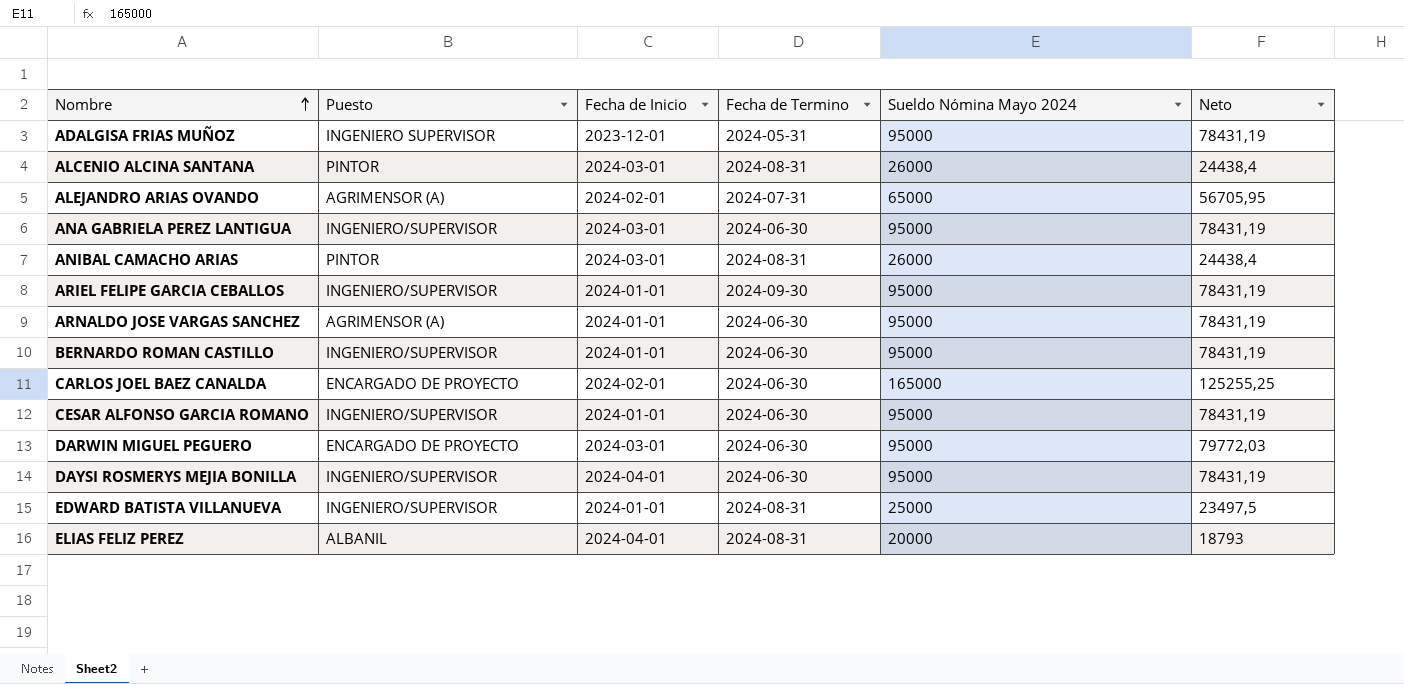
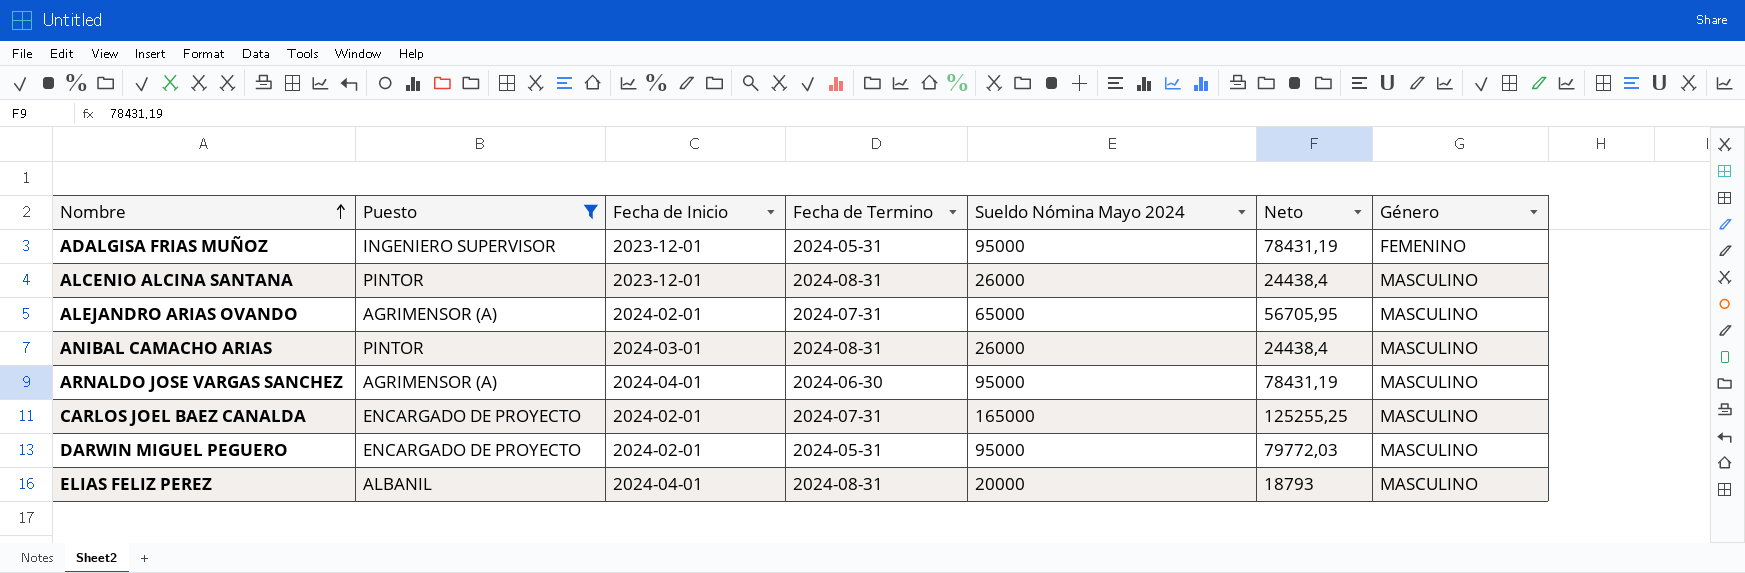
filter: none -> Puesto != INGENIERO/SUPERVISOR
column Género | position: none -> 7
ALCENIO ALCINA SANTANA | Fecha de Inicio: 2024-03-01 -> 2023-12-01
ARNALDO JOSE VARGAS SANCHEZ | Fecha de Inicio: 2024-01-01 -> 2024-04-01
CARLOS JOEL BAEZ CANALDA | Fecha de Termino: 2024-06-30 -> 2024-07-31
DARWIN MIGUEL PEGUERO | Fecha de Inicio: 2024-03-01 -> 2024-02-01
DARWIN MIGUEL PEGUERO | Fecha de Termino: 2024-06-30 -> 2024-05-31

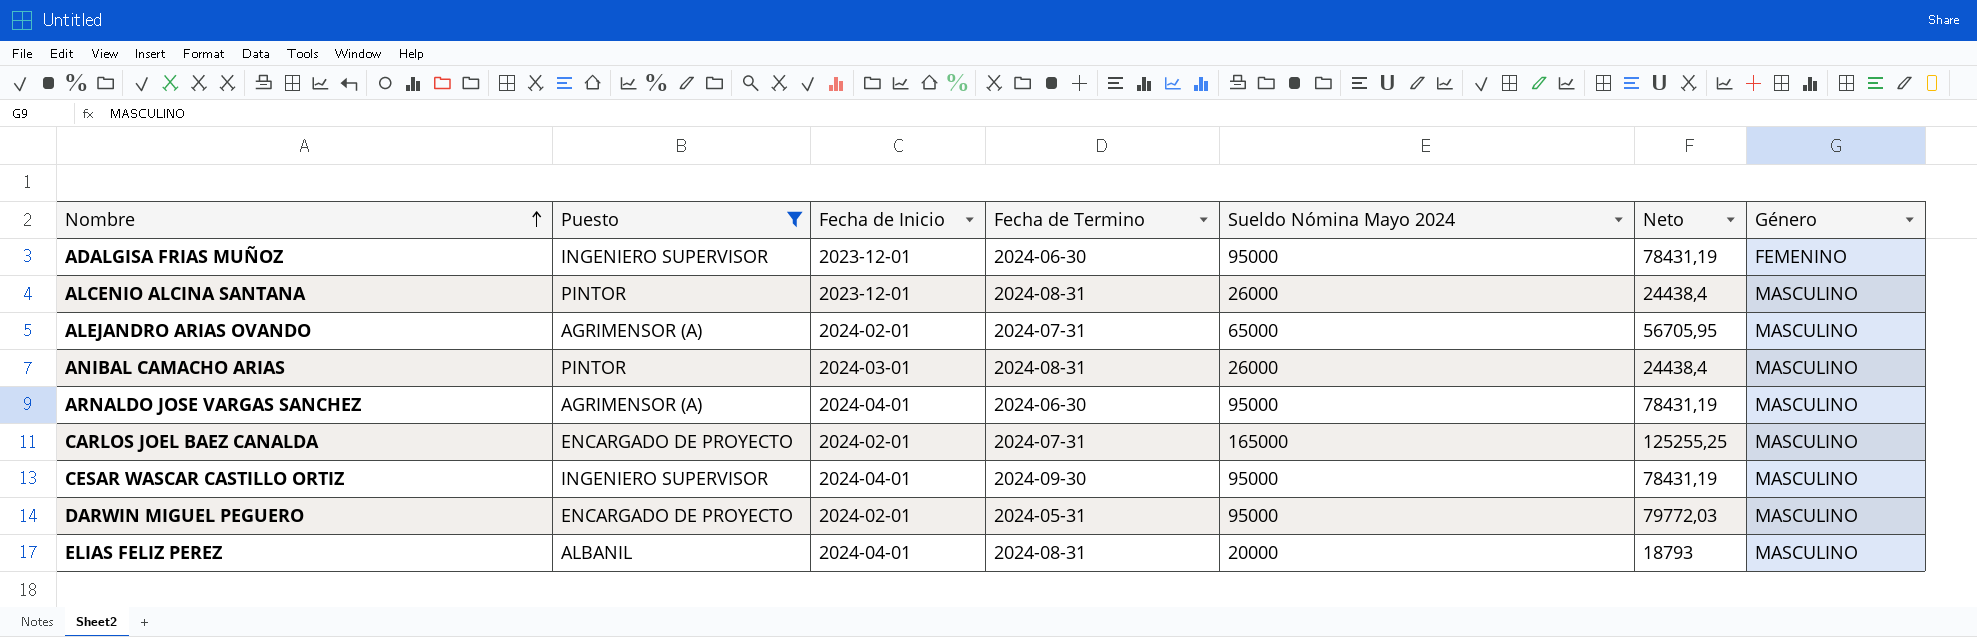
ADALGISA FRIAS MUÑOZ | Fecha de Termino: 2024-05-31 -> 2024-06-30
row CESAR WASCAR CASTILLO ORTIZ: none -> INGENIERO SUPERVISOR | 2024-04-01 | 2024-09-30 | 95000 | 78431,19 | MASCULINO

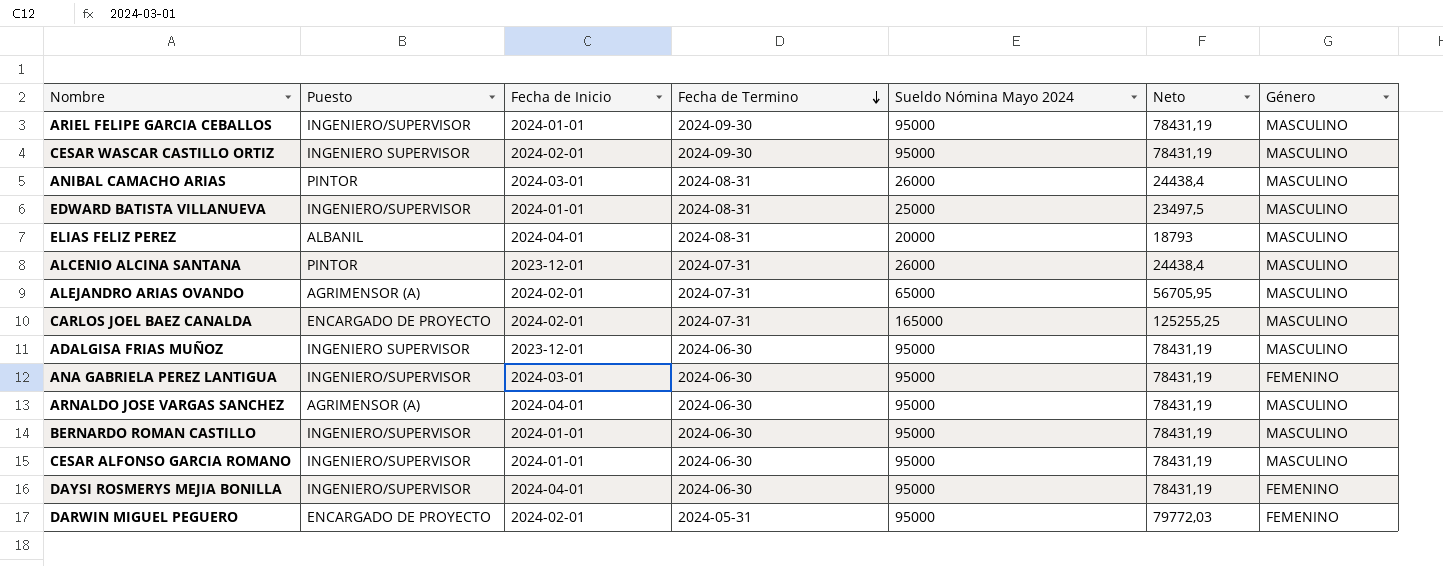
filter: Puesto != INGENIERO/SUPERVISOR -> none
row order: Nombre ascending -> Fecha de Termino descending
CESAR WASCAR CASTILLO ORTIZ | Fecha de Inicio: 2024-04-01 -> 2024-02-01
ALCENIO ALCINA SANTANA | Fecha de Termino: 2024-08-31 -> 2024-07-31
ADALGISA FRIAS MUÑOZ | Género: FEMENINO -> MASCULINO
DARWIN MIGUEL PEGUERO | Género: MASCULINO -> FEMENINO

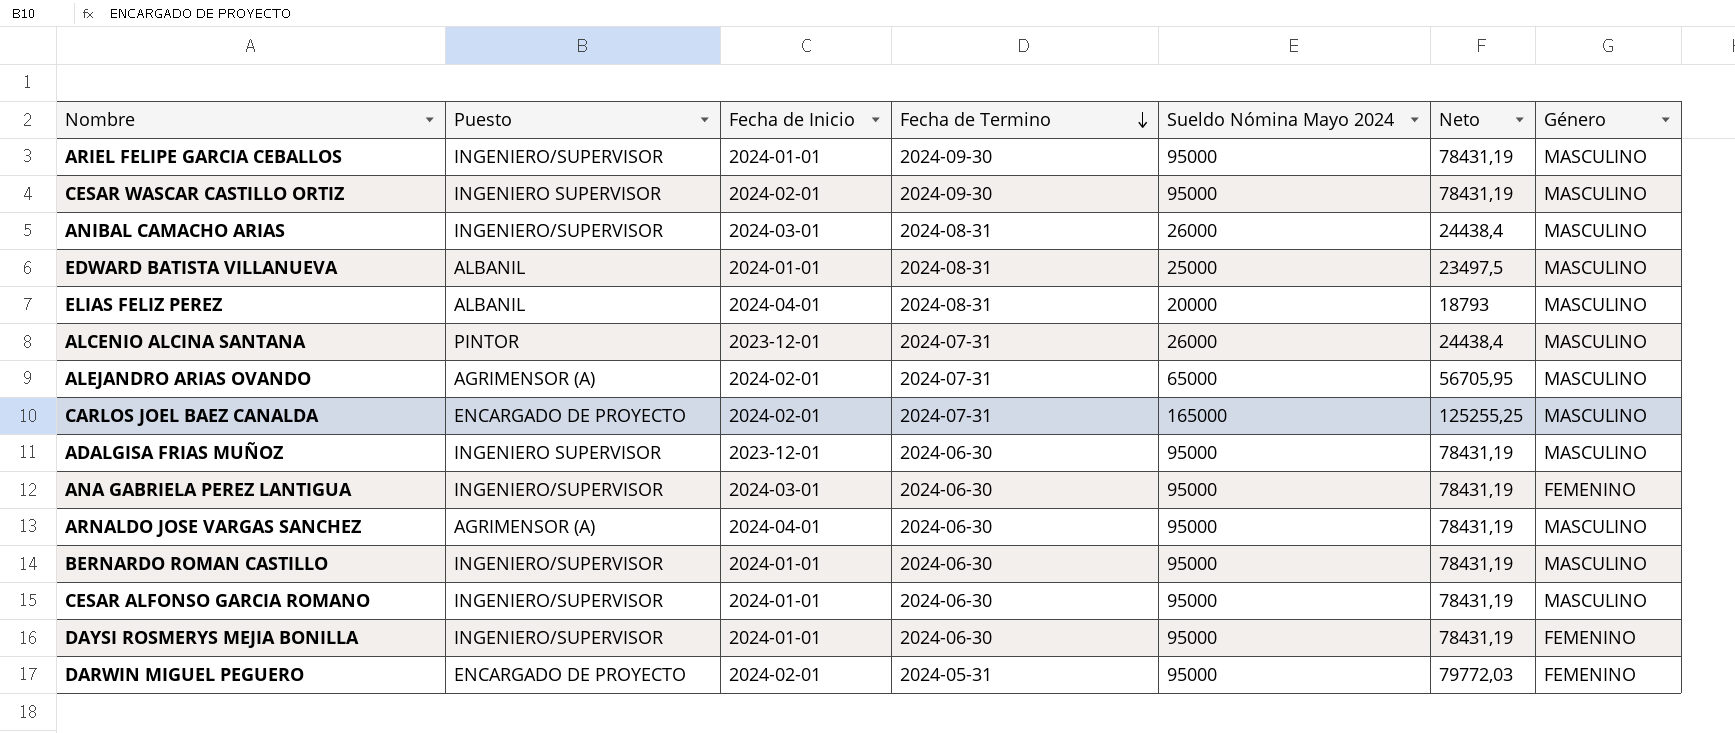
ANIBAL CAMACHO ARIAS | Puesto: PINTOR -> INGENIERO/SUPERVISOR
EDWARD BATISTA VILLANUEVA | Puesto: INGENIERO/SUPERVISOR -> ALBANIL
DAYSI ROSMERYS MEJIA BONILLA | Fecha de Inicio: 2024-04-01 -> 2024-01-01

